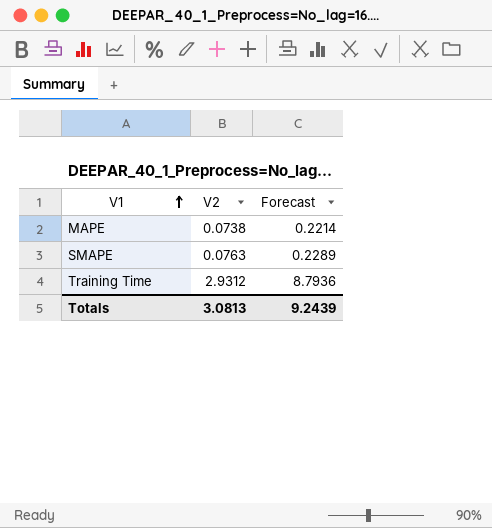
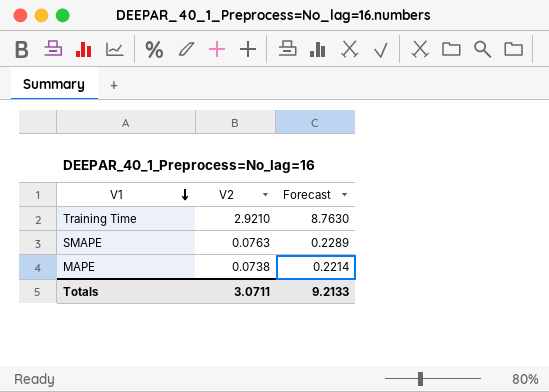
row order: V1 ascending -> V1 descending
Training Time | V2: 2.9312 -> 2.9210
Training Time | Forecast: 8.7936 -> 8.7630
Totals | V2: 3.0813 -> 3.0711
Totals | Forecast: 9.2439 -> 9.2133

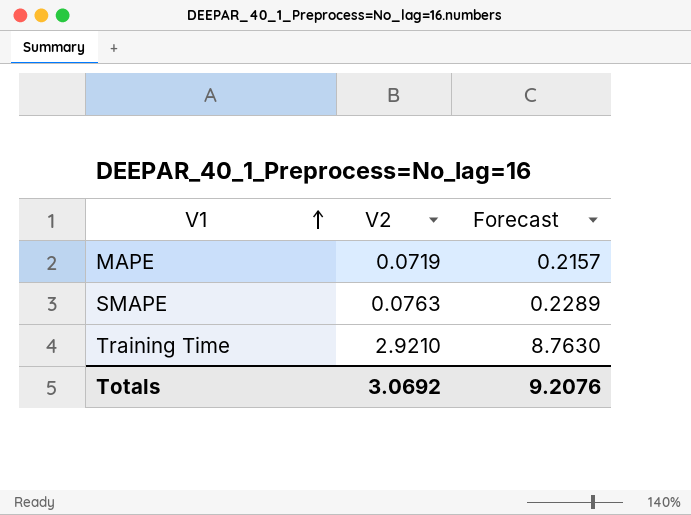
row order: V1 descending -> V1 ascending
MAPE | V2: 0.0738 -> 0.0719
MAPE | Forecast: 0.2214 -> 0.2157
Totals | V2: 3.0711 -> 3.0692
Totals | Forecast: 9.2133 -> 9.2076

